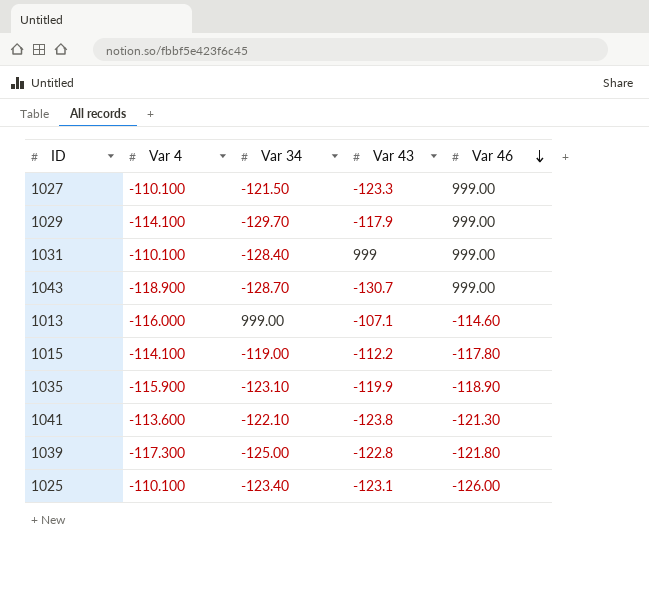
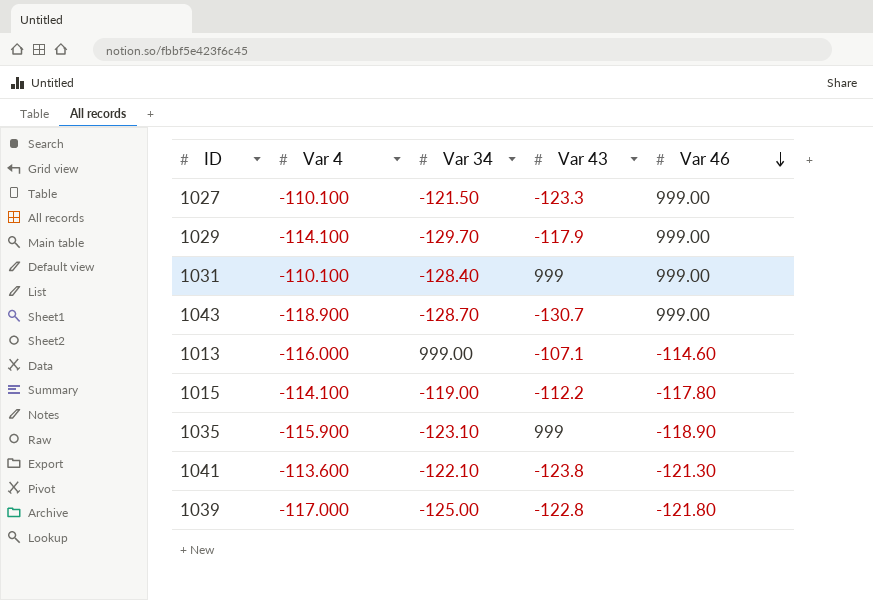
row 1025: -110.100 | -123.40 | -123.1 | -126.00 -> none
1035 | Var 43: -119.9 -> 999
1039 | Var 4: -117.300 -> -117.000

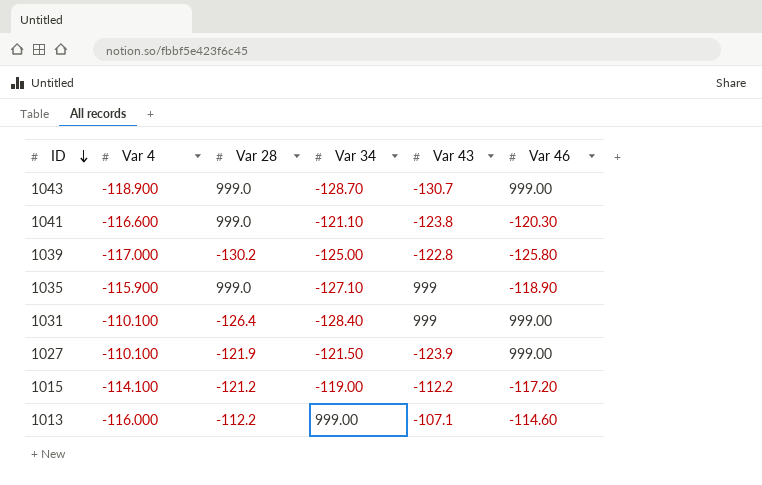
row order: Var 46 descending -> ID descending
column Var 28 | position: none -> 3
row 1029: -114.100 | -129.70 | -117.9 | 999.00 -> none
1041 | Var 4: -113.600 -> -116.600
1041 | Var 34: -122.10 -> -121.10
1041 | Var 46: -121.30 -> -120.30
1039 | Var 46: -121.80 -> -125.80
1035 | Var 34: -123.10 -> -127.10
1027 | Var 43: -123.3 -> -123.9
1015 | Var 46: -117.80 -> -117.20

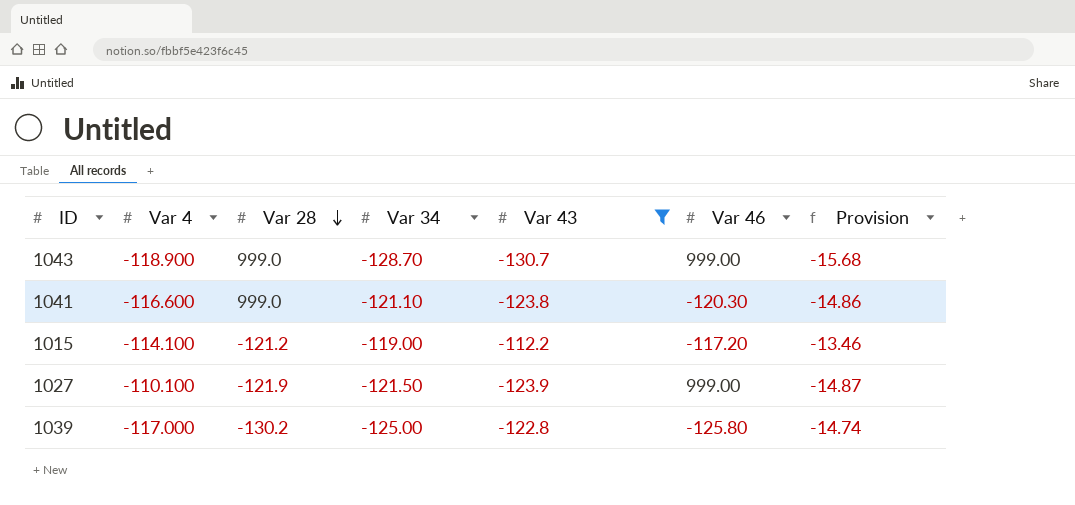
filter: none -> Var 43 <= -112.2
row order: ID descending -> Var 28 descending
column Provision | formula: none -> [Var 43] * 0.12

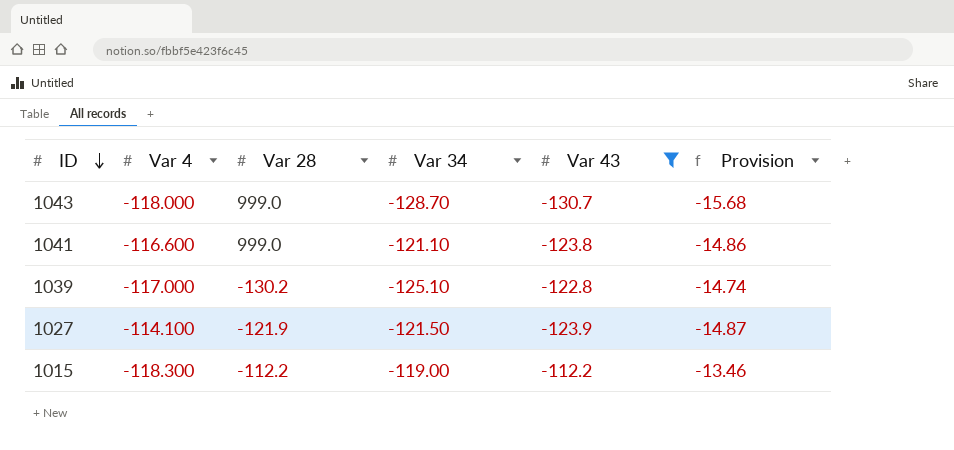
row order: Var 28 descending -> ID descending
column Var 46 | position: 6 -> none
1043 | Var 4: -118.900 -> -118.000
1039 | Var 34: -125.00 -> -125.10
1027 | Var 4: -110.100 -> -114.100
1015 | Var 4: -114.100 -> -118.300
1015 | Var 28: -121.2 -> -112.2

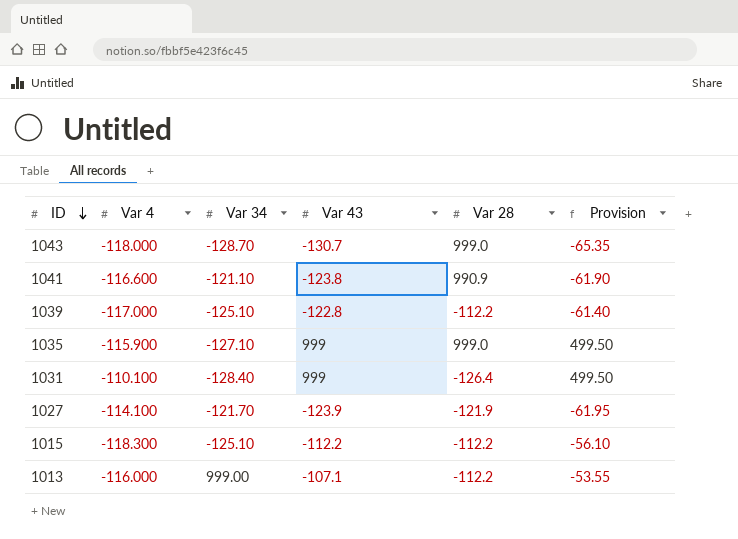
filter: Var 43 <= -112.2 -> none
column Var 28 | position: 3 -> 5
column Provision | formula: [Var 43] * 0.12 -> [Var 43] * 0.5
1041 | Var 28: 999.0 -> 990.9
1039 | Var 28: -130.2 -> -112.2
1027 | Var 34: -121.50 -> -121.70
1015 | Var 34: -119.00 -> -125.10

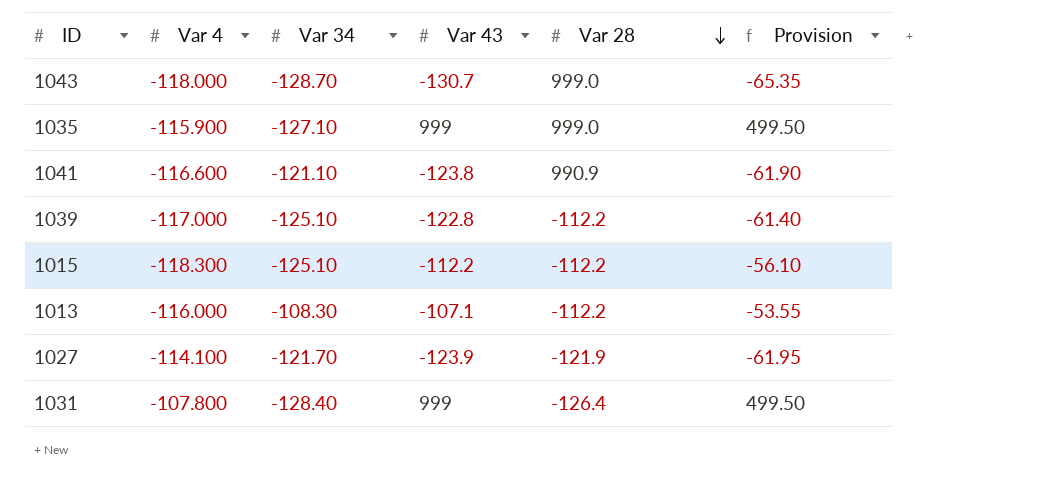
row order: ID descending -> Var 28 descending
1013 | Var 34: 999.00 -> -108.30
1031 | Var 4: -110.100 -> -107.800

